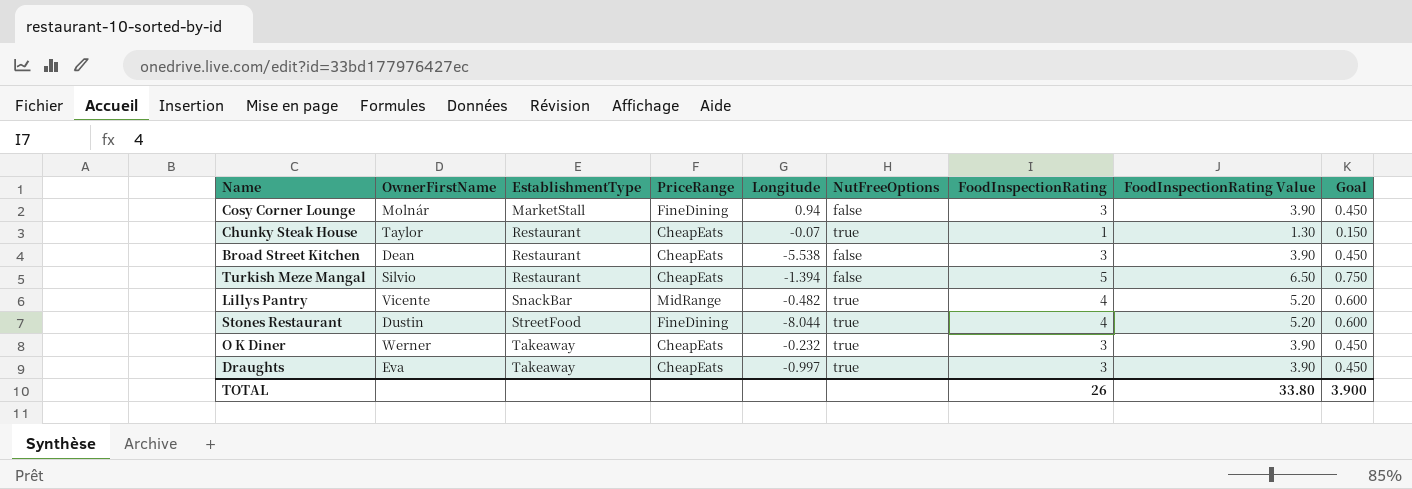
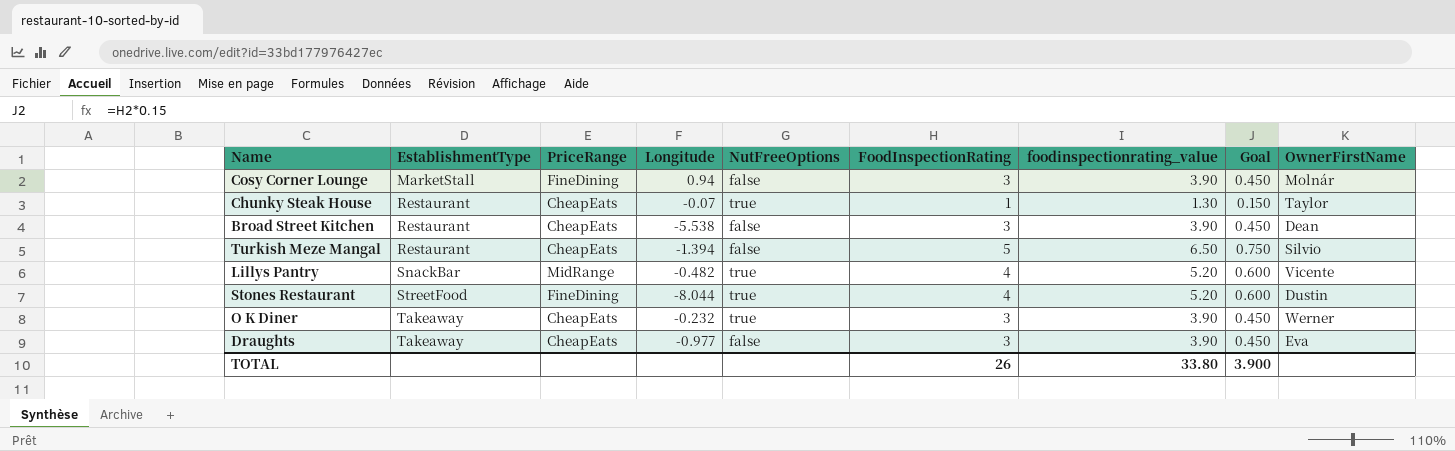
column name: FoodInspectionRating Value -> foodinspectionrating_value
column OwnerFirstName | position: 2 -> 9
Draughts | Longitude: -0.997 -> -0.977
Draughts | NutFreeOptions: true -> false

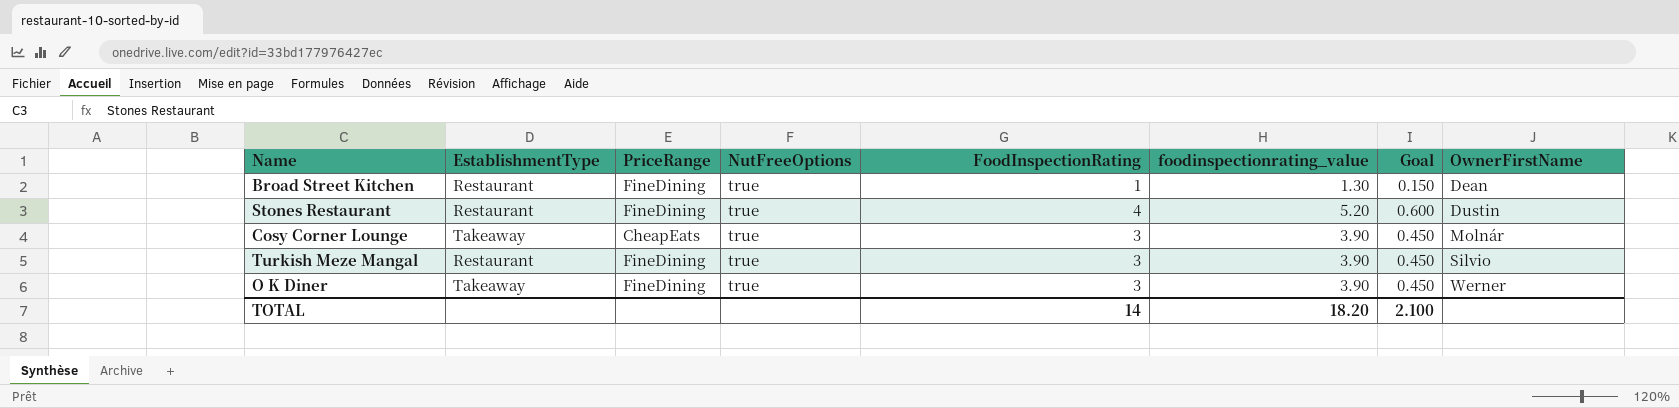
row order: EstablishmentType ascending -> OwnerFirstName ascending
column Longitude | position: 4 -> none
row Chunky Steak House: Restaurant | CheapEats | -0.07 | true | 1 | 1.30 | 0.150 | Taylor -> none
row Lillys Pantry: SnackBar | MidRange | -0.482 | true | 4 | 5.20 | 0.600 | Vicente -> none
row Draughts: Takeaway | CheapEats | -0.977 | false | 3 | 3.90 | 0.450 | Eva -> none
Broad Street Kitchen | PriceRange: CheapEats -> FineDining
Broad Street Kitchen | NutFreeOptions: false -> true
Broad Street Kitchen | FoodInspectionRating: 3 -> 1
Broad Street Kitchen | foodinspectionrating_value: 3.90 -> 1.30
Broad Street Kitchen | Goal: 0.450 -> 0.150
Stones Restaurant | EstablishmentType: StreetFood -> Restaurant
Cosy Corner Lounge | EstablishmentType: MarketStall -> Takeaway
Cosy Corner Lounge | PriceRange: FineDining -> CheapEats
Cosy Corner Lounge | NutFreeOptions: false -> true
Turkish Meze Mangal | PriceRange: CheapEats -> FineDining
Turkish Meze Mangal | NutFreeOptions: false -> true
Turkish Meze Mangal | FoodInspectionRating: 5 -> 3
Turkish Meze Mangal | foodinspectionrating_value: 6.50 -> 3.90
Turkish Meze Mangal | Goal: 0.750 -> 0.450
O K Diner | PriceRange: CheapEats -> FineDining
TOTAL | FoodInspectionRating: 26 -> 14
TOTAL | foodinspectionrating_value: 33.80 -> 18.20
TOTAL | Goal: 3.900 -> 2.100

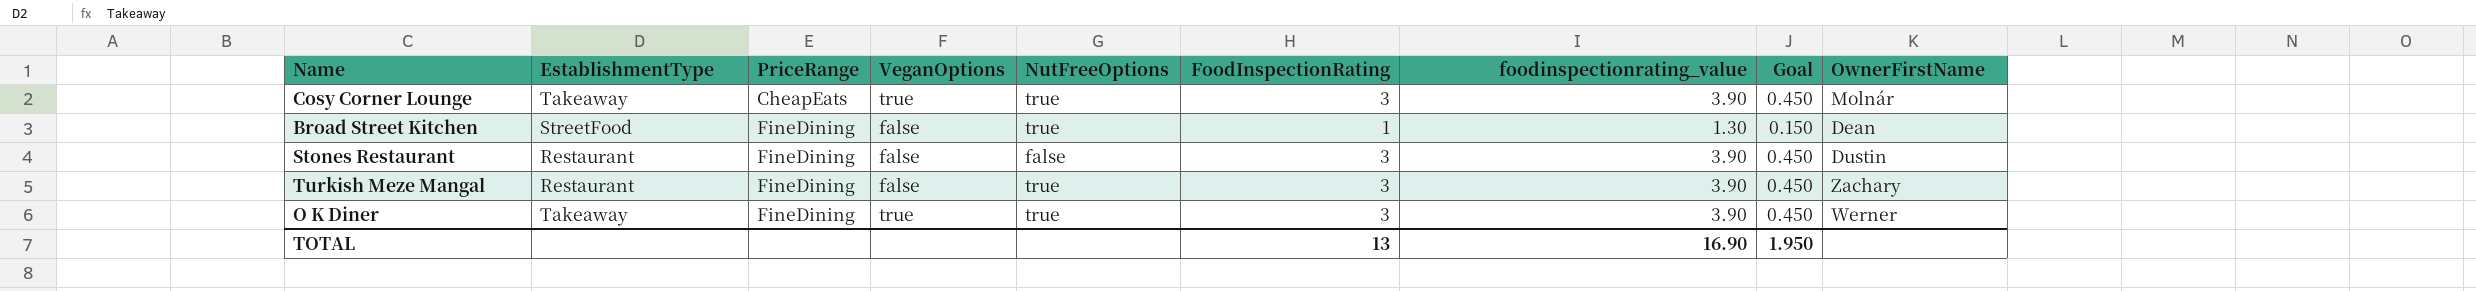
row order: OwnerFirstName ascending -> PriceRange ascending
column VeganOptions | position: none -> 4
Broad Street Kitchen | EstablishmentType: Restaurant -> StreetFood
Stones Restaurant | NutFreeOptions: true -> false
Stones Restaurant | FoodInspectionRating: 4 -> 3
Stones Restaurant | foodinspectionrating_value: 5.20 -> 3.90
Stones Restaurant | Goal: 0.600 -> 0.450
Turkish Meze Mangal | OwnerFirstName: Silvio -> Zachary
TOTAL | FoodInspectionRating: 14 -> 13
TOTAL | foodinspectionrating_value: 18.20 -> 16.90
TOTAL | Goal: 2.100 -> 1.950

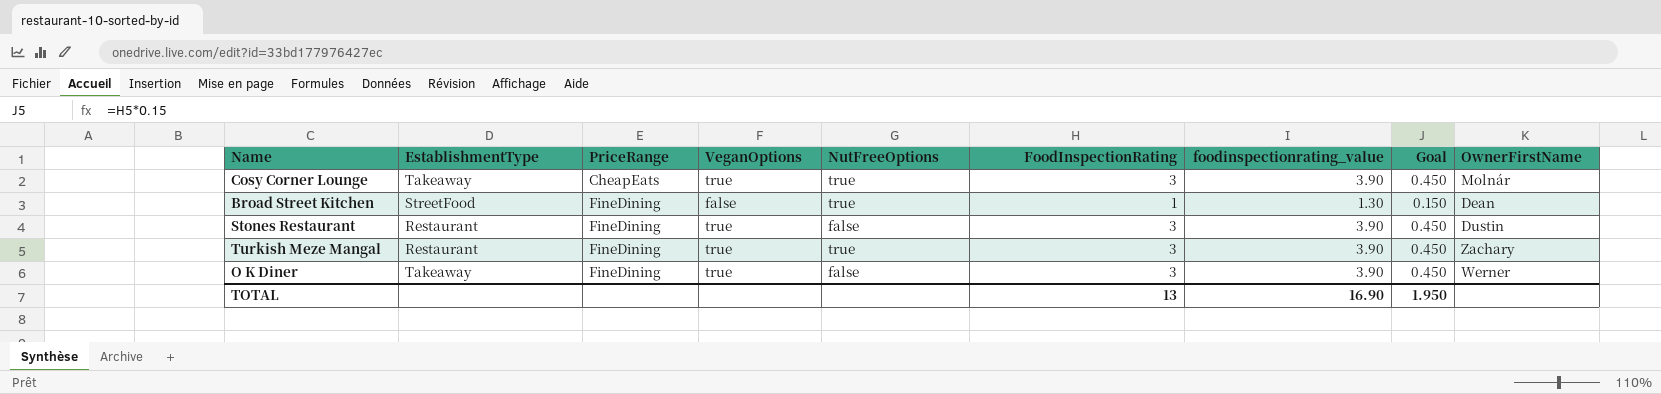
Stones Restaurant | VeganOptions: false -> true
Turkish Meze Mangal | VeganOptions: false -> true
O K Diner | NutFreeOptions: true -> false

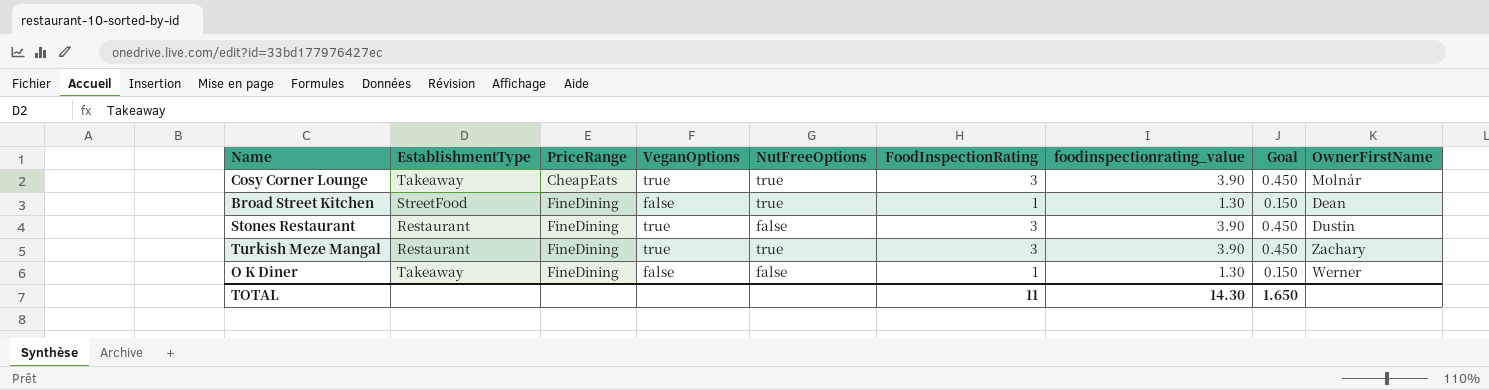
O K Diner | VeganOptions: true -> false
O K Diner | FoodInspectionRating: 3 -> 1
O K Diner | foodinspectionrating_value: 3.90 -> 1.30
O K Diner | Goal: 0.450 -> 0.150
TOTAL | FoodInspectionRating: 13 -> 11
TOTAL | foodinspectionrating_value: 16.90 -> 14.30
TOTAL | Goal: 1.950 -> 1.650

